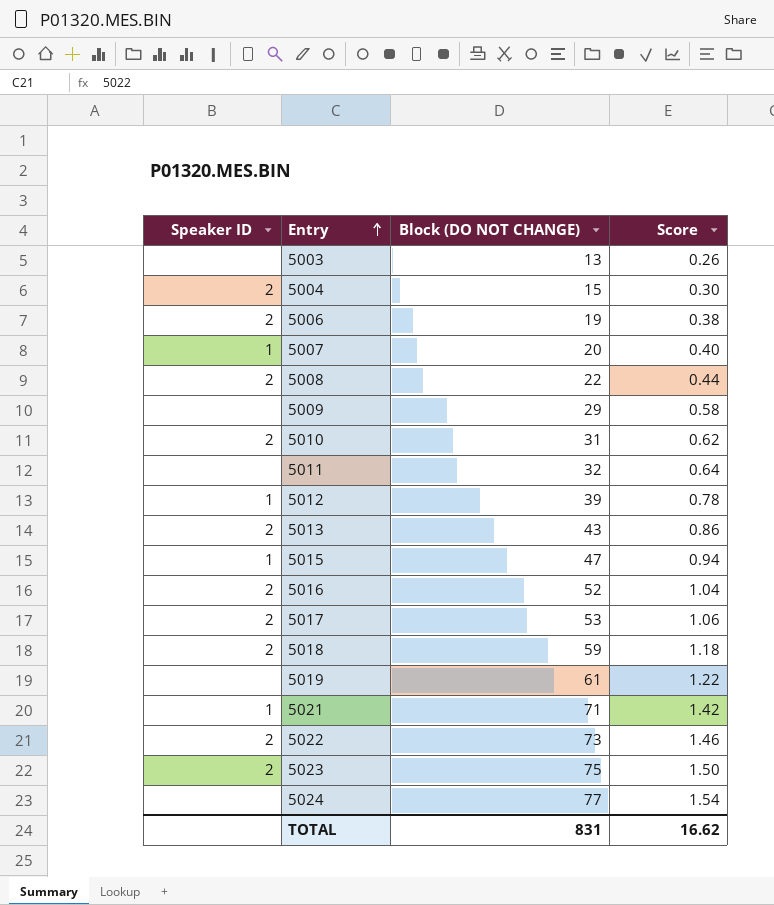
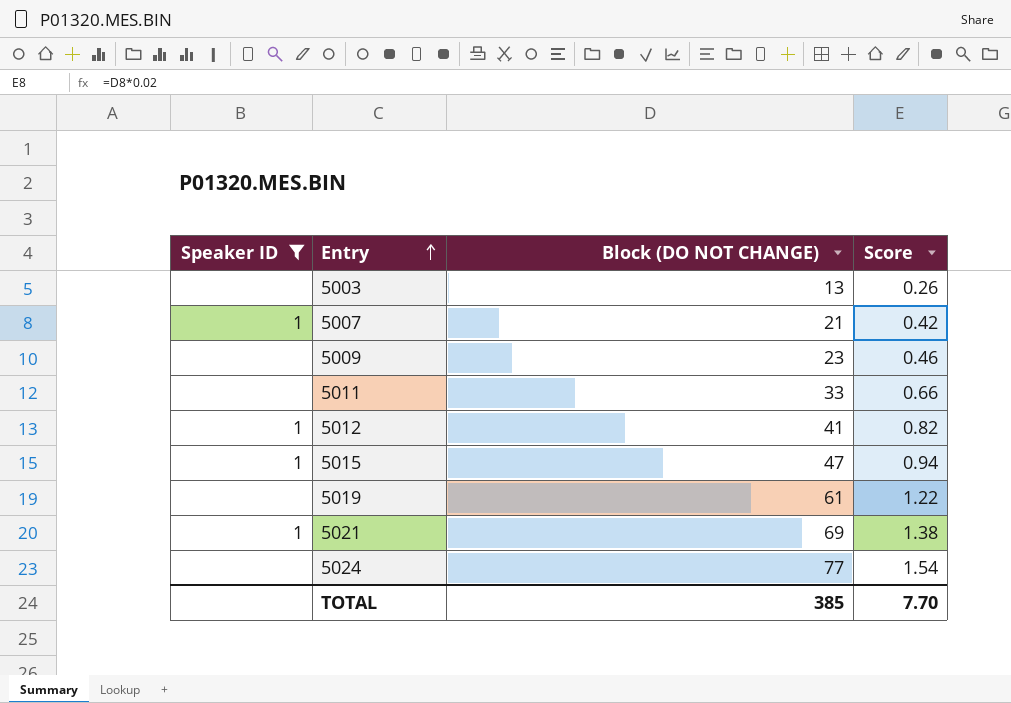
filter: none -> Speaker ID != 2
5007 | Block (DO NOT CHANGE): 20 -> 21
5007 | Score: 0.40 -> 0.42
5009 | Block (DO NOT CHANGE): 29 -> 23
5009 | Score: 0.58 -> 0.46
5011 | Block (DO NOT CHANGE): 32 -> 33
5011 | Score: 0.64 -> 0.66
5012 | Block (DO NOT CHANGE): 39 -> 41
5012 | Score: 0.78 -> 0.82
5021 | Block (DO NOT CHANGE): 71 -> 69
5021 | Score: 1.42 -> 1.38
TOTAL | Block (DO NOT CHANGE): 831 -> 385
TOTAL | Score: 16.62 -> 7.70

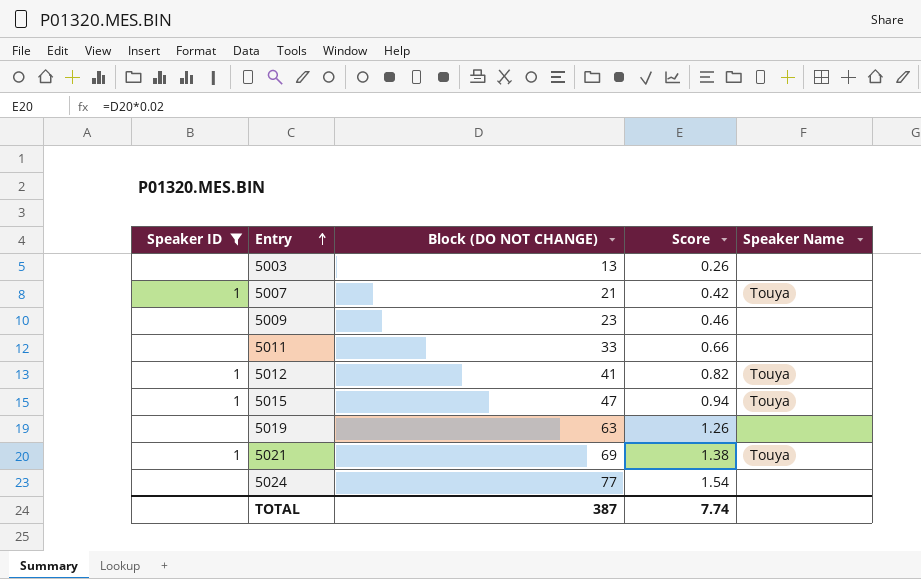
column Speaker Name | position: none -> 5
5019 | Block (DO NOT CHANGE): 61 -> 63
5019 | Score: 1.22 -> 1.26
TOTAL | Block (DO NOT CHANGE): 385 -> 387
TOTAL | Score: 7.70 -> 7.74

